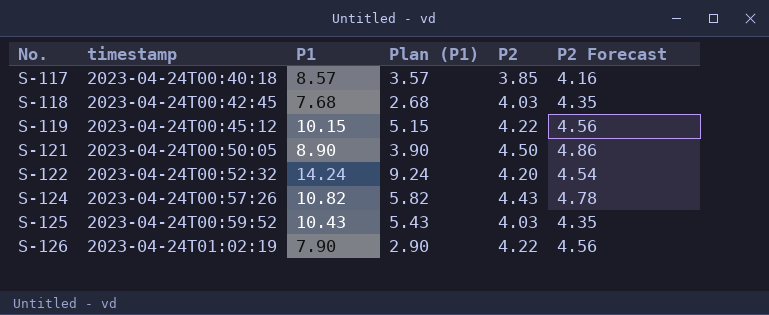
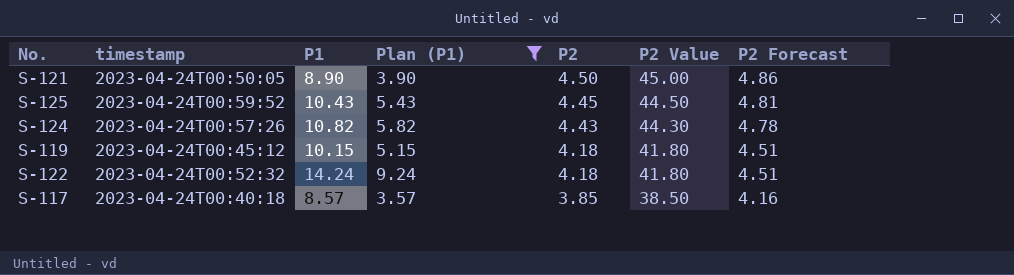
filter: none -> Plan (P1) >= 3.57
row order: No. ascending -> P2 descending
column P2 Value | formula: none -> [P2] * 10
S-125 | P2: 4.03 -> 4.45
S-125 | P2 Forecast: 4.35 -> 4.81
S-119 | P2: 4.22 -> 4.18
S-119 | P2 Forecast: 4.56 -> 4.51
S-122 | P2: 4.20 -> 4.18
S-122 | P2 Forecast: 4.54 -> 4.51

